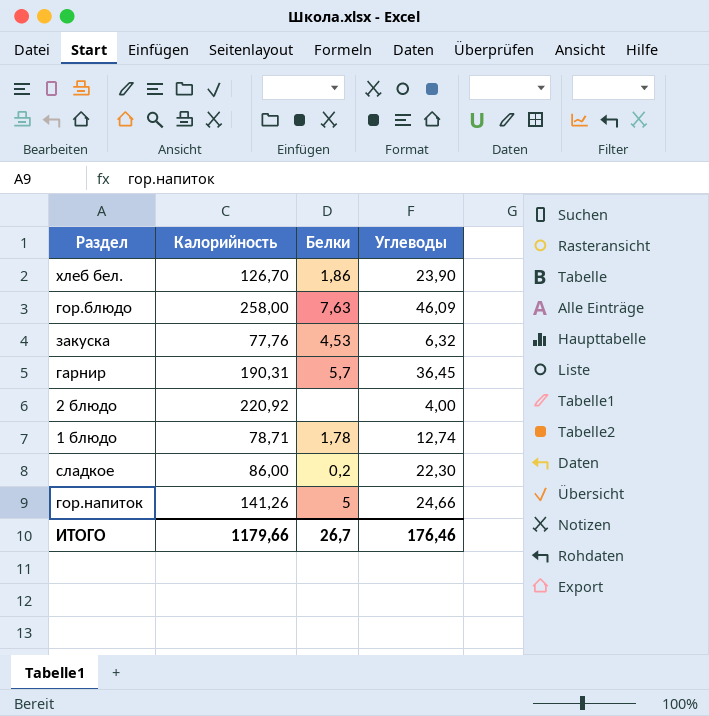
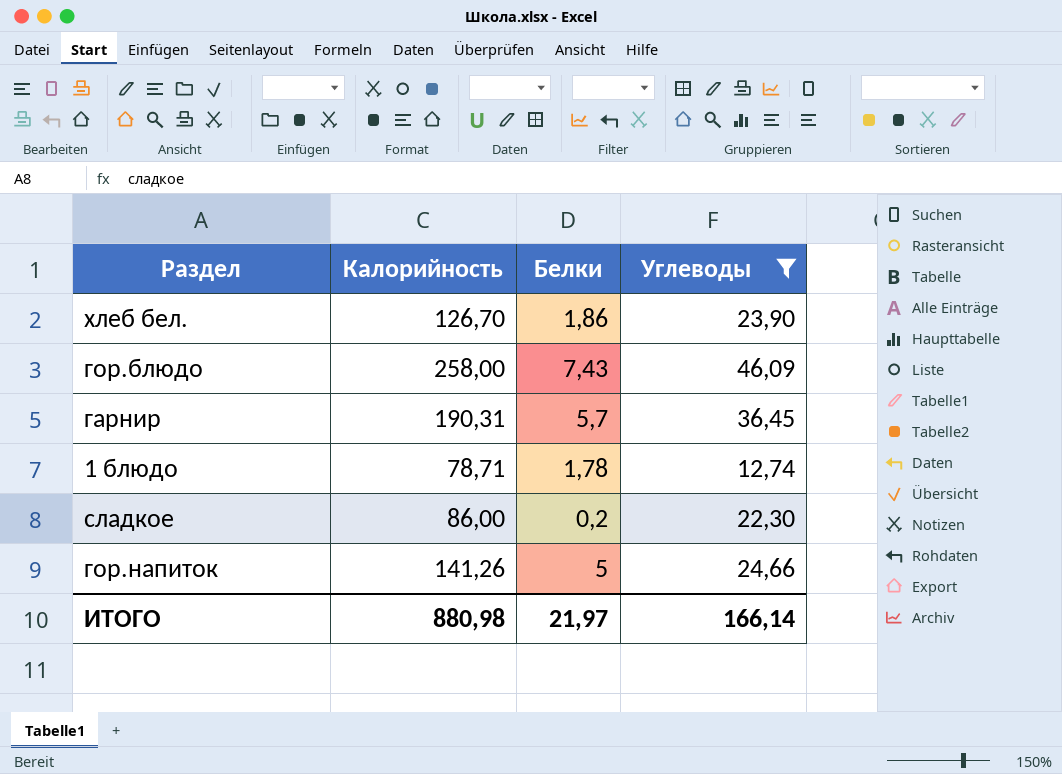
filter: none -> Углеводы >= 12,74
гор.блюдо | Белки: 7,63 -> 7,43
ИТОГО | Калорийность: 1179,66 -> 880,98
ИТОГО | Белки: 26,7 -> 21,97
ИТОГО | Углеводы: 176,46 -> 166,14

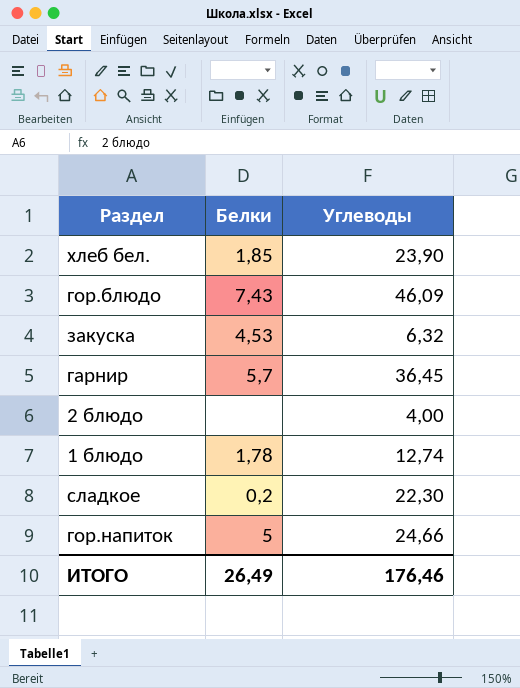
filter: Углеводы >= 12,74 -> none
column Калорийность | position: 2 -> none
хлеб бел. | Белки: 1,86 -> 1,85
ИТОГО | Белки: 21,97 -> 26,49
ИТОГО | Углеводы: 166,14 -> 176,46

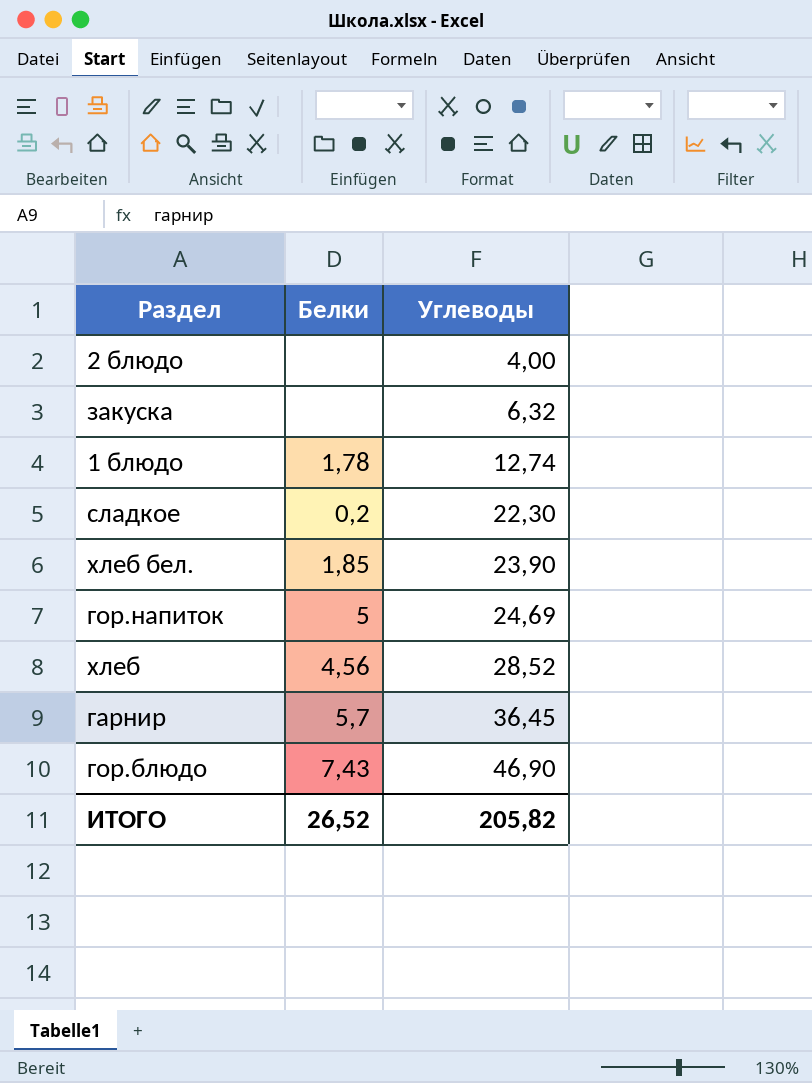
row order: none -> Углеводы ascending
закуска | Белки: 4,53 -> none
гор.напиток | Углеводы: 24,66 -> 24,69
row хлеб: none -> 4,56 | 28,52
гор.блюдо | Углеводы: 46,09 -> 46,90
ИТОГО | Белки: 26,49 -> 26,52
ИТОГО | Углеводы: 176,46 -> 205,82

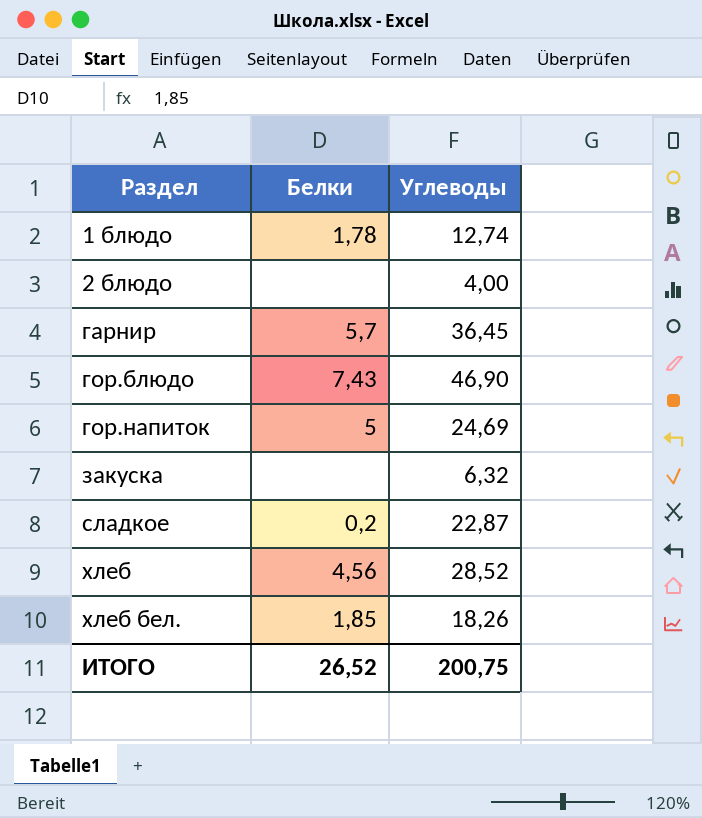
row order: Углеводы ascending -> Раздел ascending
сладкое | Углеводы: 22,30 -> 22,87
хлеб бел. | Углеводы: 23,90 -> 18,26
ИТОГО | Углеводы: 205,82 -> 200,75

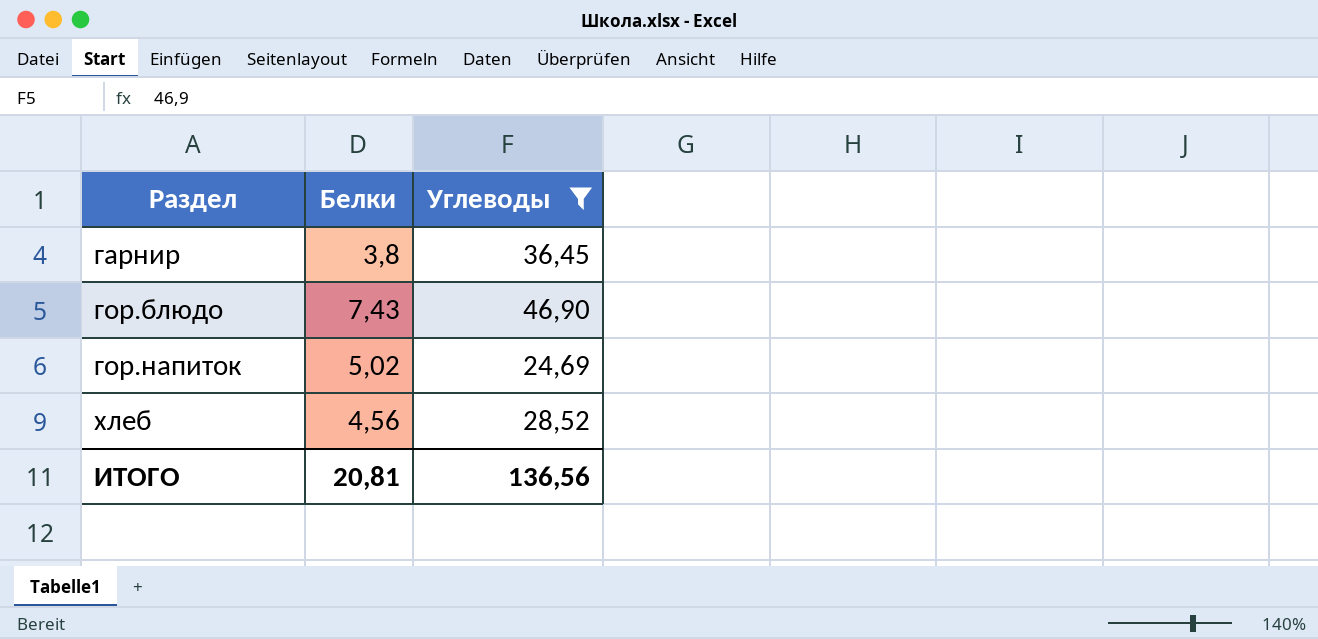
filter: none -> Углеводы >= 24,69
гарнир | Белки: 5,7 -> 3,8
гор.напиток | Белки: 5 -> 5,02
ИТОГО | Белки: 26,52 -> 20,81
ИТОГО | Углеводы: 200,75 -> 136,56

